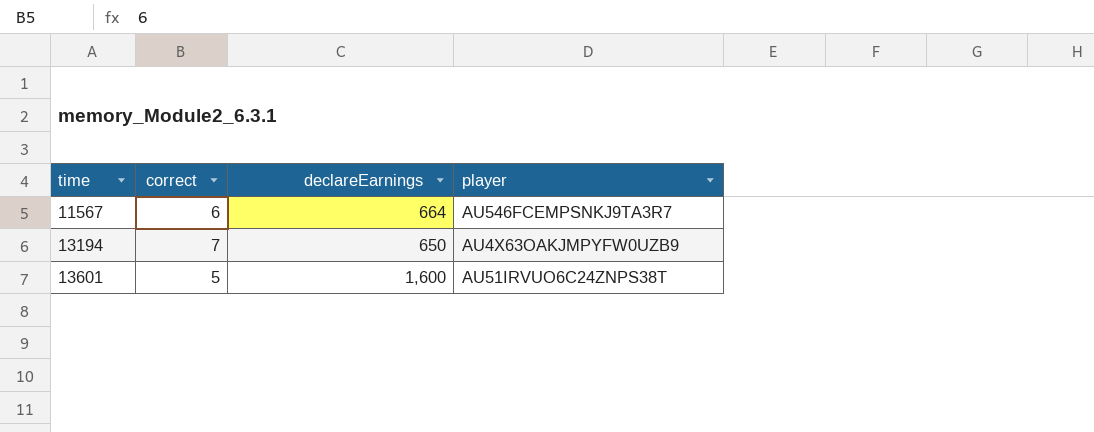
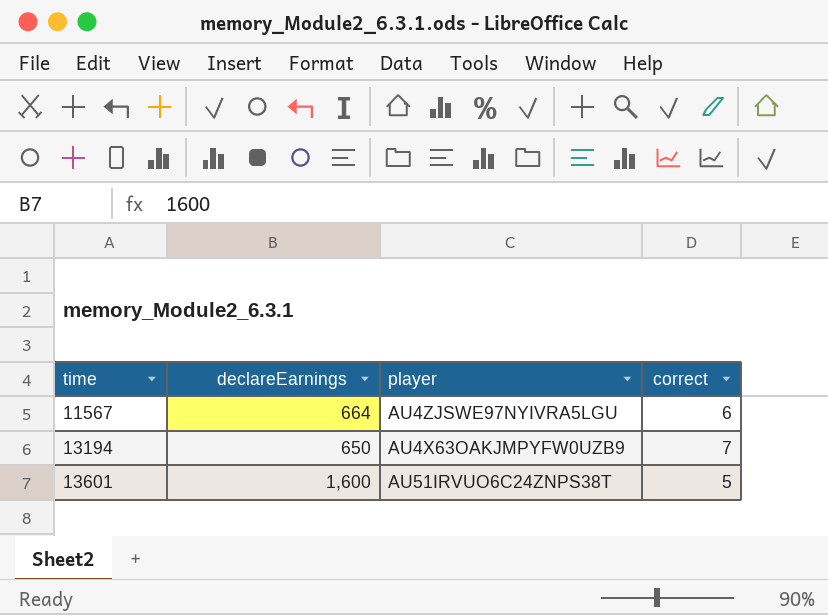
column correct | position: 2 -> 4
11567 | player: AU546FCEMPSNKJ9TA3R7 -> AU4ZJSWE97NYIVRA5LGU

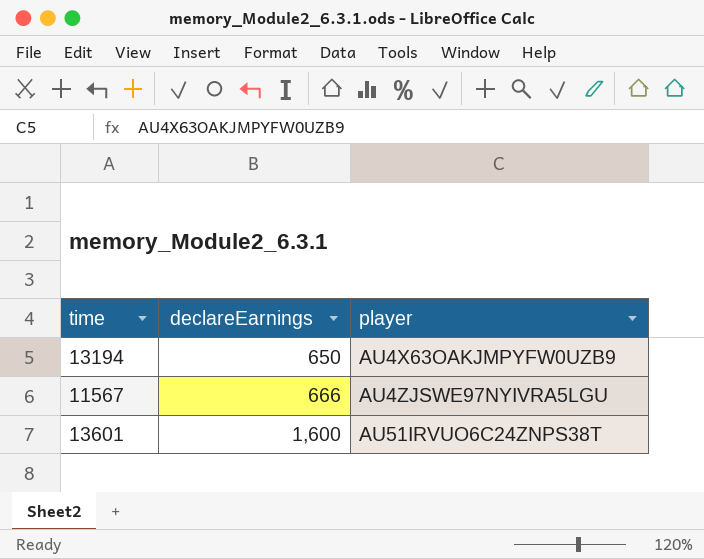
row order: time ascending -> declareEarnings ascending
column correct | position: 4 -> none
11567 | declareEarnings: 664 -> 666

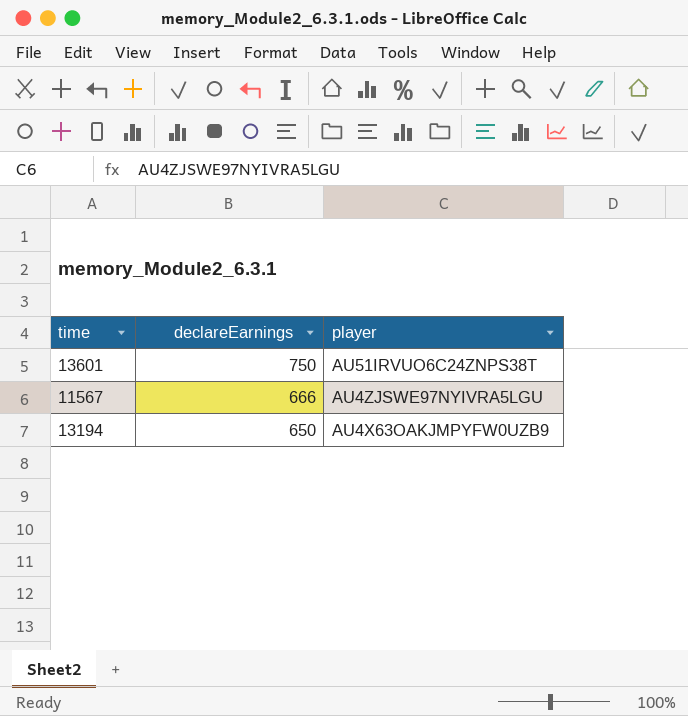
row order: declareEarnings ascending -> declareEarnings descending
13601 | declareEarnings: 1,600 -> 750

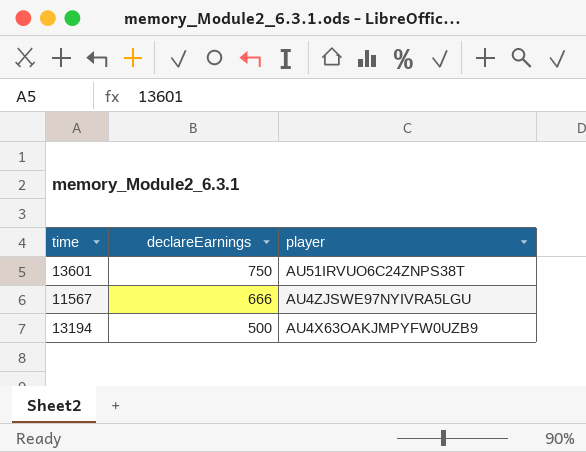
13194 | declareEarnings: 650 -> 500

